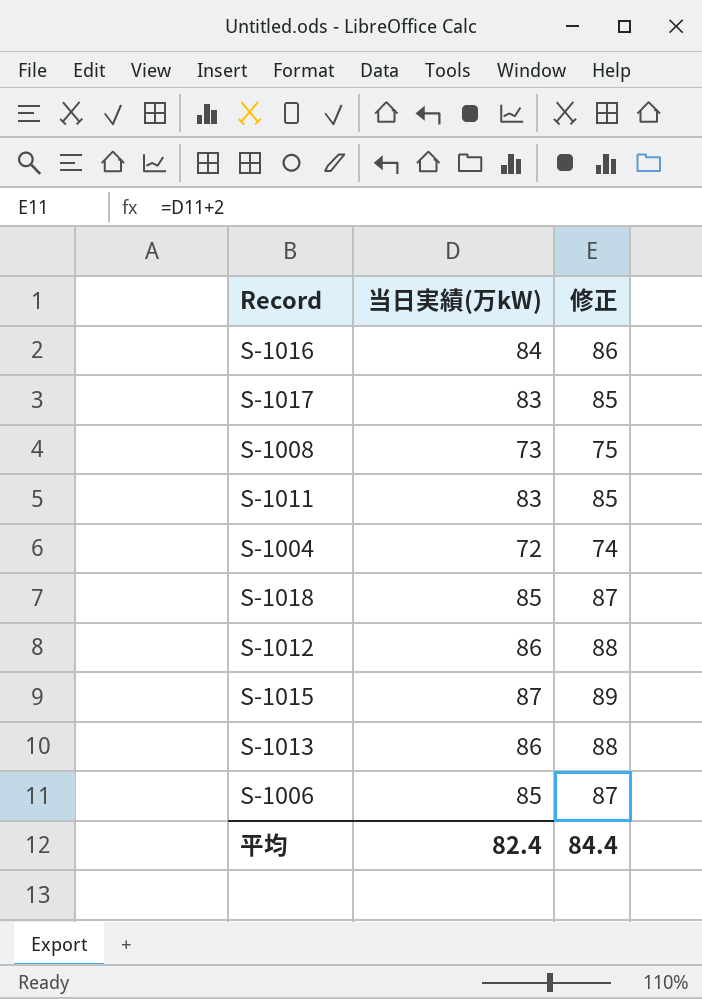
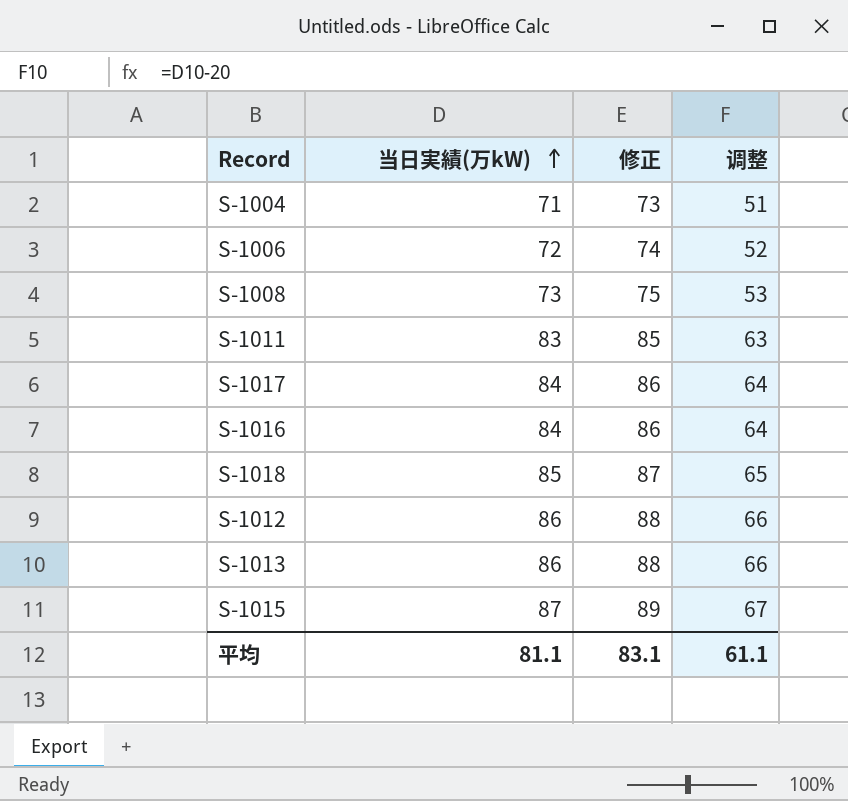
row order: none -> 当日実績(万kW) ascending
column 调整 | formula: none -> [当日実績(万kW)] - 20
S-1004 | 当日実績(万kW): 72 -> 71
S-1004 | 修正: 74 -> 73
S-1006 | 当日実績(万kW): 85 -> 72
S-1006 | 修正: 87 -> 74
S-1017 | 当日実績(万kW): 83 -> 84
S-1017 | 修正: 85 -> 86
平均 | 当日実績(万kW): 82.4 -> 81.1
平均 | 修正: 84.4 -> 83.1

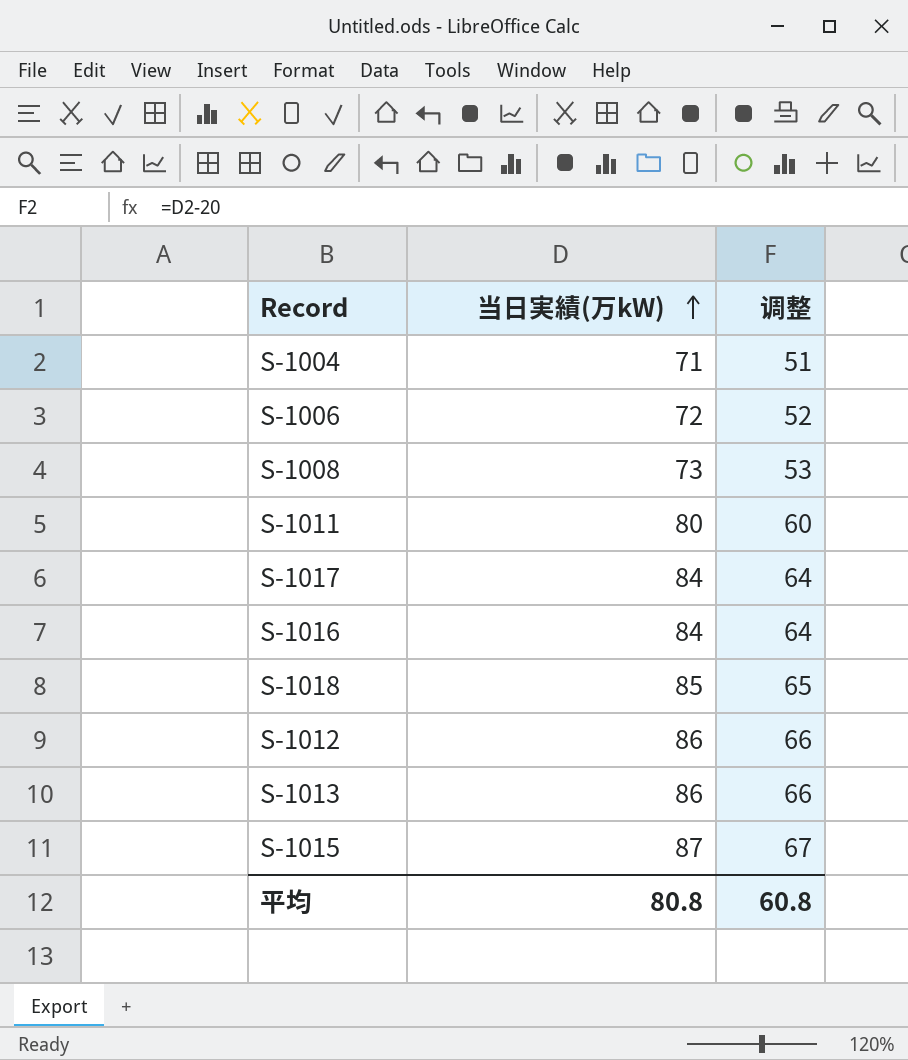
column 修正 | formula: [当日実績(万kW)] + 2 -> none
S-1011 | 当日実績(万kW): 83 -> 80
S-1011 | 调整: 63 -> 60
平均 | 当日実績(万kW): 81.1 -> 80.8
平均 | 调整: 61.1 -> 60.8

